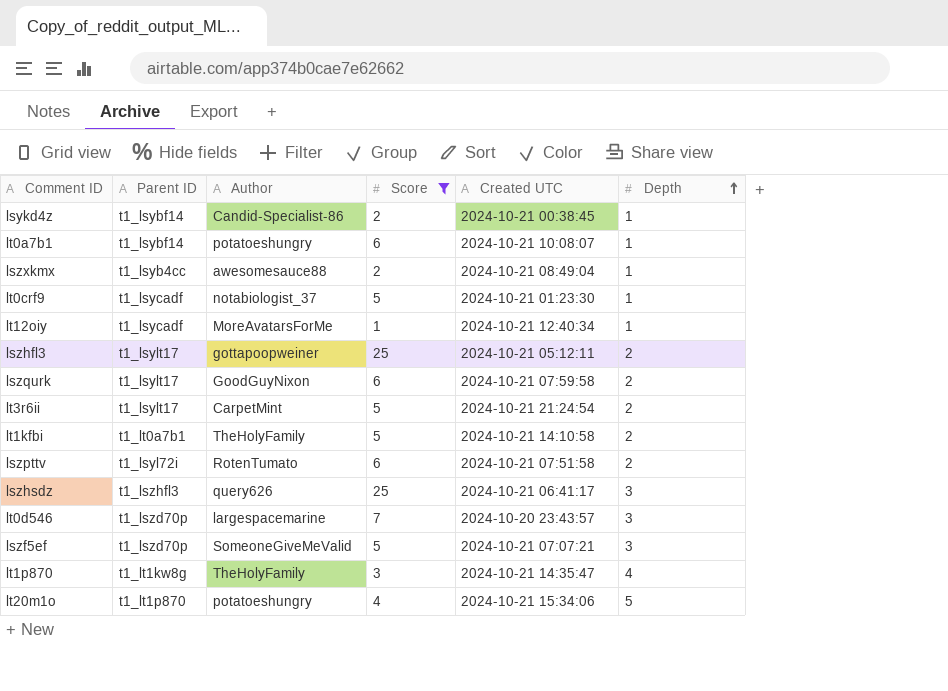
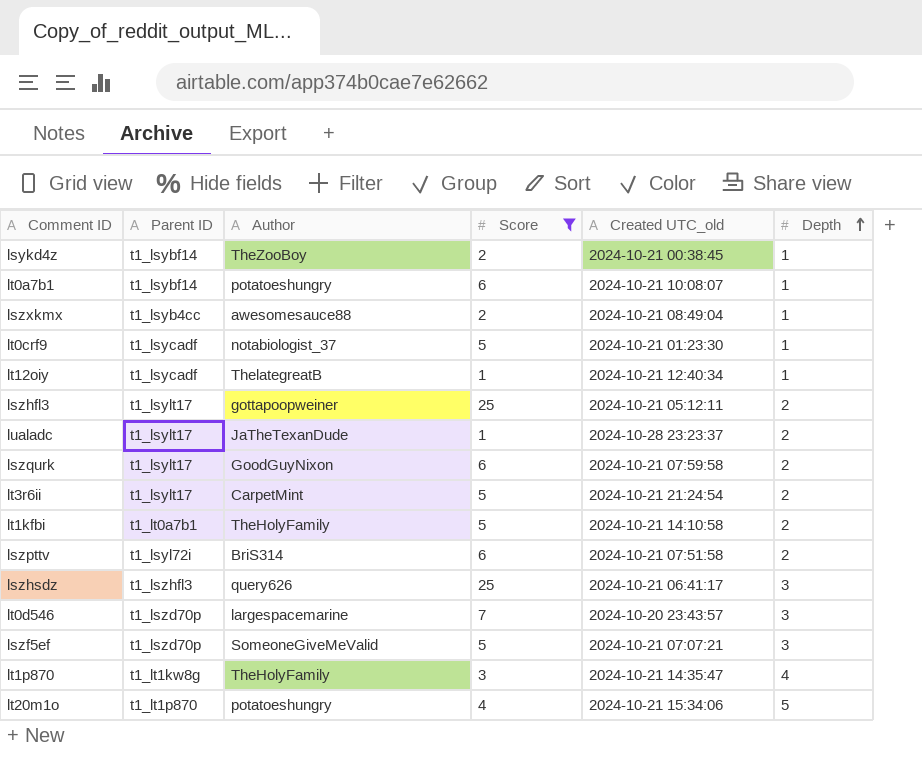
column name: Created UTC -> Created UTC_old
lsykd4z | Author: Candid-Specialist-86 -> TheZooBoy
lt12oiy | Author: MoreAvatarsForMe -> ThelategreatB
row lualadc: none -> t1_lsylt17 | JaTheTexanDude | 1 | 2024-10-28 23:23:37 | 2
lszpttv | Author: RotenTumato -> BriS314

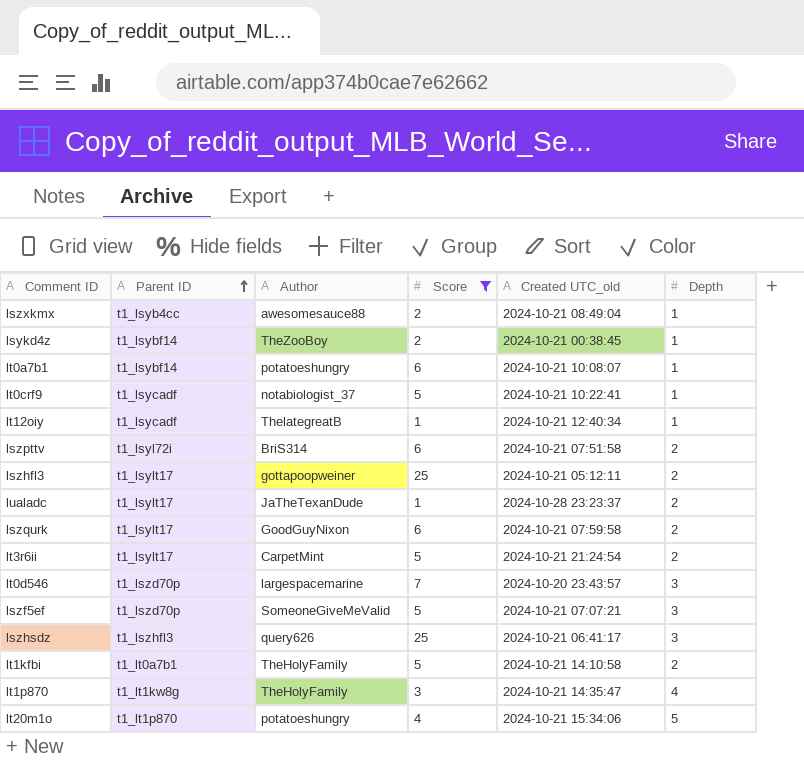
row order: Depth ascending -> Parent ID ascending
lt0crf9 | Created UTC_old: 2024-10-21 01:23:30 -> 2024-10-21 10:22:41

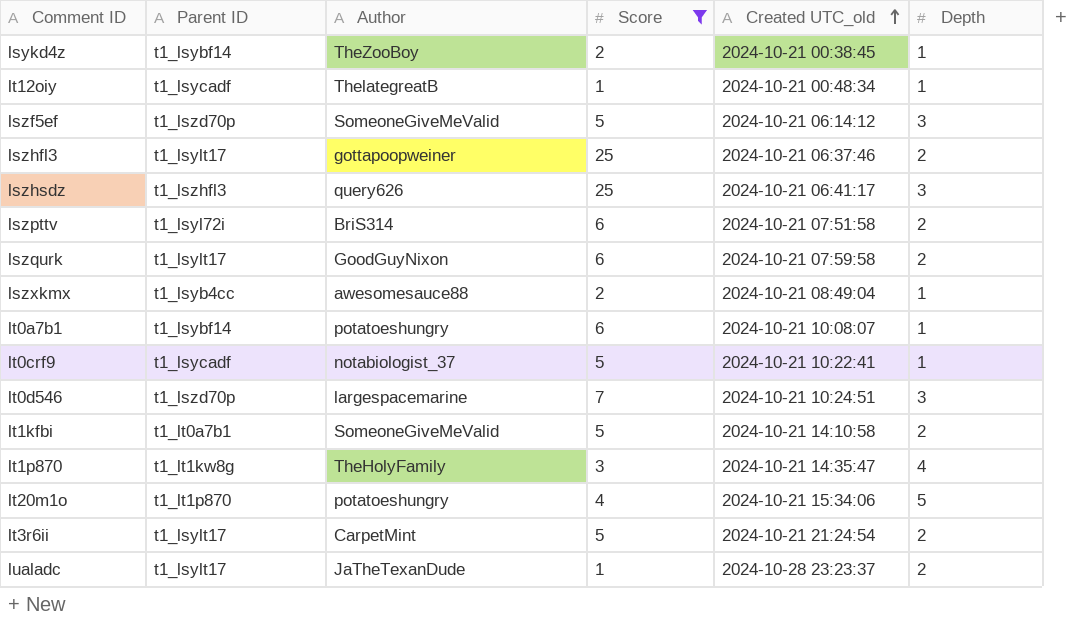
row order: Parent ID ascending -> Created UTC_old ascending
lt12oiy | Created UTC_old: 2024-10-21 12:40:34 -> 2024-10-21 00:48:34
lszf5ef | Created UTC_old: 2024-10-21 07:07:21 -> 2024-10-21 06:14:12
lszhfl3 | Created UTC_old: 2024-10-21 05:12:11 -> 2024-10-21 06:37:46
lt0d546 | Created UTC_old: 2024-10-20 23:43:57 -> 2024-10-21 10:24:51
lt1kfbi | Author: TheHolyFamily -> SomeoneGiveMeValid

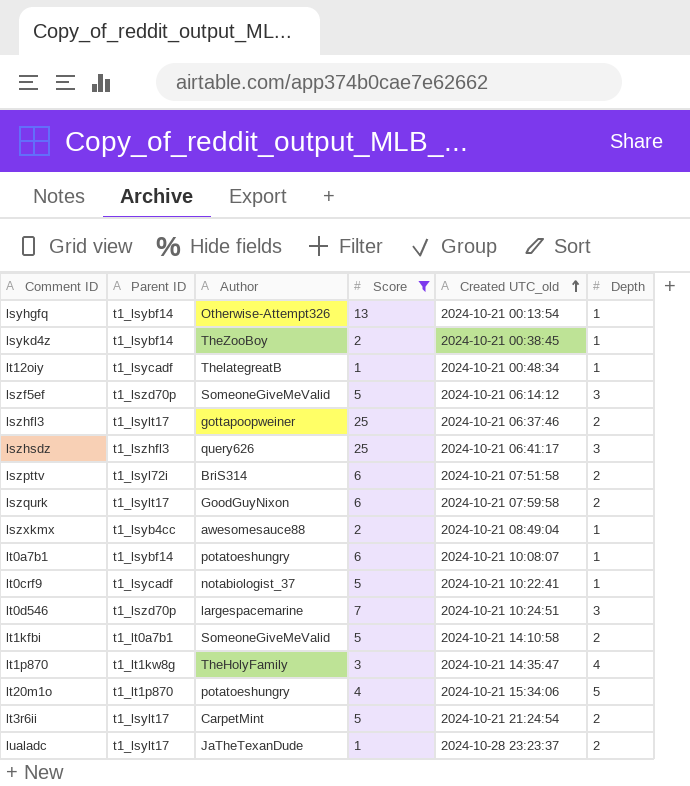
row lsyhgfq: none -> t1_lsybf14 | Otherwise-Attempt326 | 13 | 2024-10-21 00:13:54 | 1

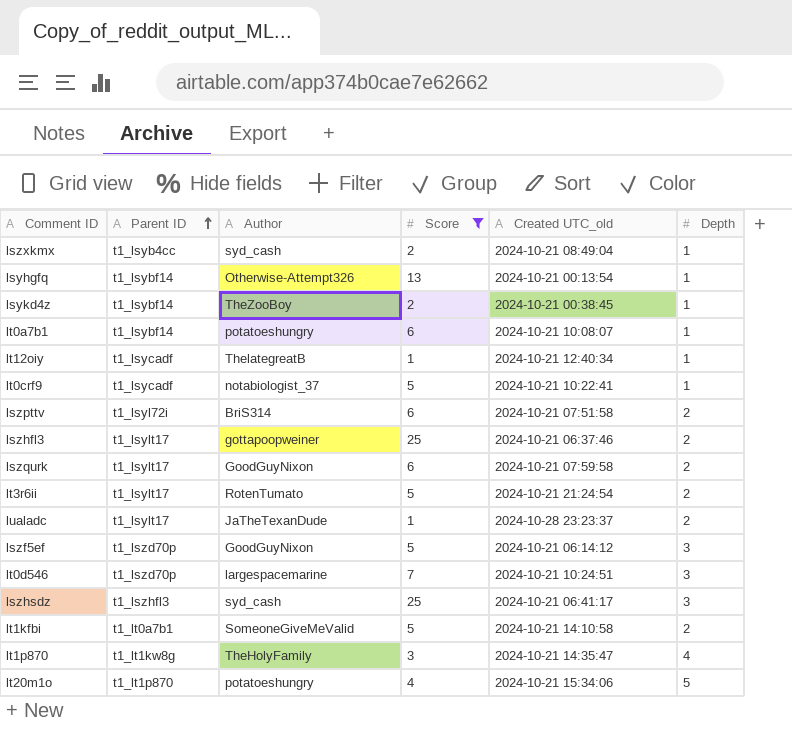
row order: Created UTC_old ascending -> Parent ID ascending
lszxkmx | Author: awesomesauce88 -> syd_cash
lt12oiy | Created UTC_old: 2024-10-21 00:48:34 -> 2024-10-21 12:40:34
lt3r6ii | Author: CarpetMint -> RotenTumato
lszf5ef | Author: SomeoneGiveMeValid -> GoodGuyNixon
lszhsdz | Author: query626 -> syd_cash

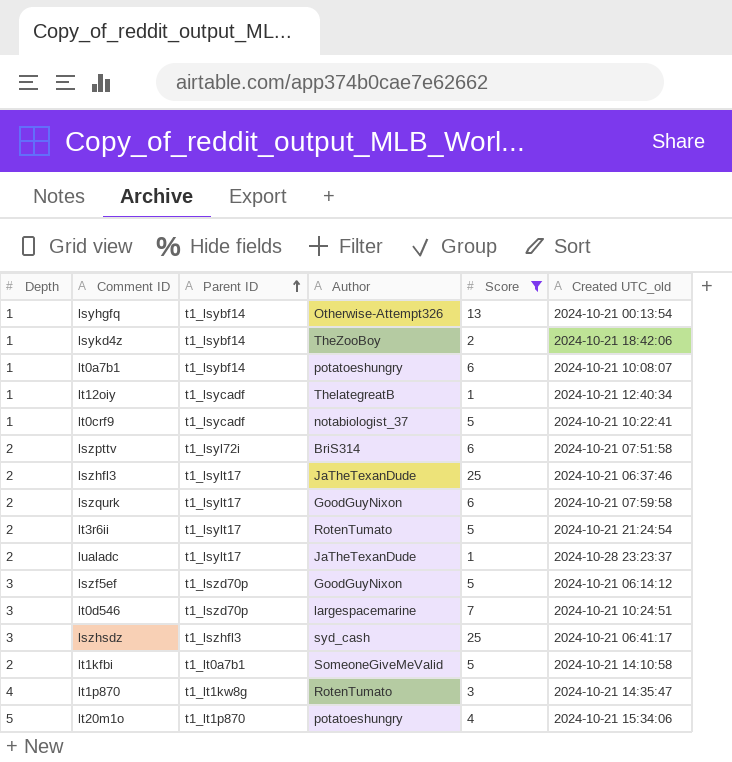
column Depth | position: 6 -> 1
row lszxkmx: t1_lsyb4cc | syd_cash | 2 | 2024-10-21 08:49:04 | 1 -> none
lsykd4z | Created UTC_old: 2024-10-21 00:38:45 -> 2024-10-21 18:42:06
lszhfl3 | Author: gottapoopweiner -> JaTheTexanDude
lt1p870 | Author: TheHolyFamily -> RotenTumato

